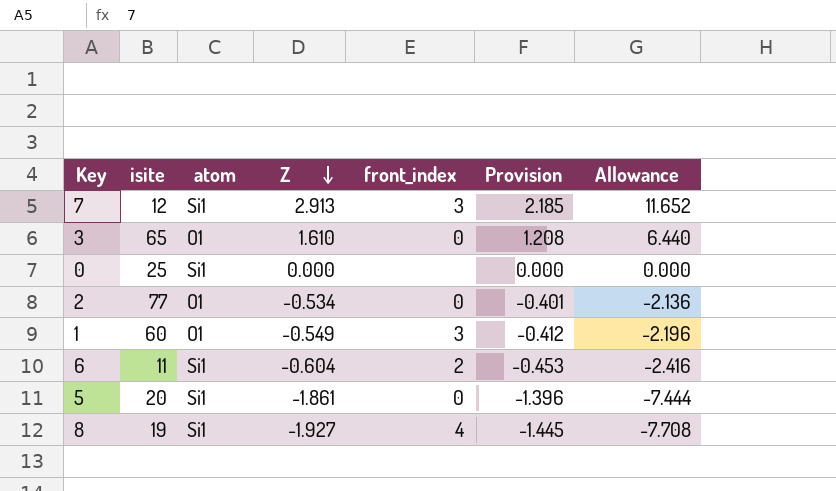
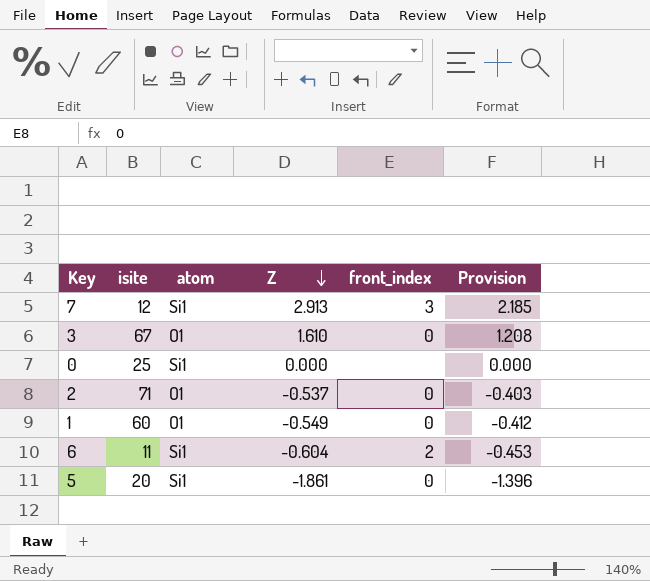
column Allowance | formula: [Z] * 4 -> none
row 8: 19 | Si1 | -1.927 | 4 | -1.445 | -7.708 -> none
3 | isite: 65 -> 67
2 | isite: 77 -> 71
2 | Z: -0.534 -> -0.537
2 | Provision: -0.401 -> -0.403
1 | front_index: 3 -> 0

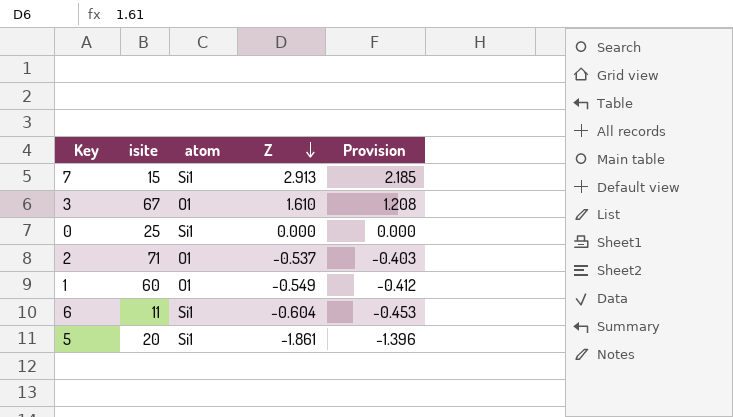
column front_index | position: 5 -> none
7 | isite: 12 -> 15

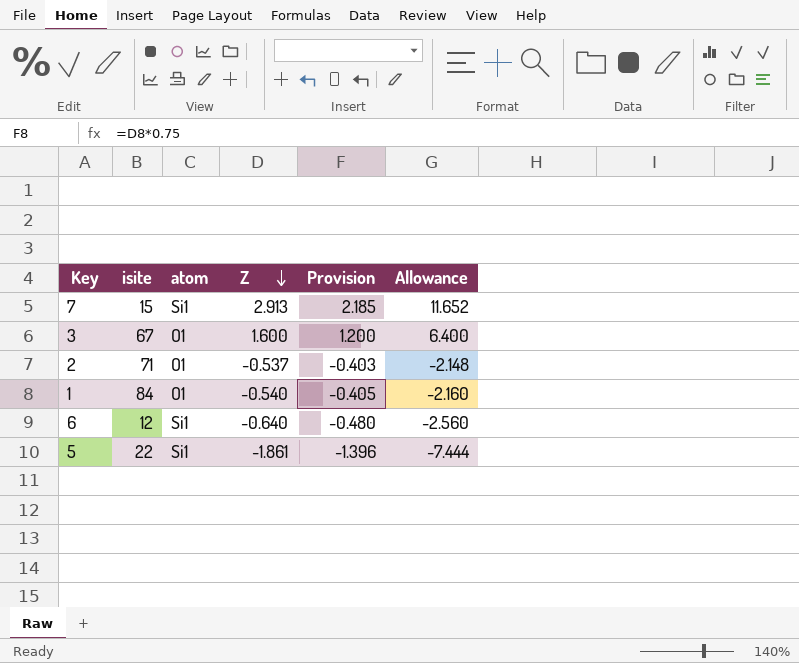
column Allowance | formula: none -> [Z] * 4
row 0: 25 | Si1 | 0.000 | 0.000 -> none
3 | Z: 1.610 -> 1.600
3 | Provision: 1.208 -> 1.200
1 | isite: 60 -> 84
1 | Z: -0.549 -> -0.540
1 | Provision: -0.412 -> -0.405
6 | isite: 11 -> 12
6 | Z: -0.604 -> -0.640
6 | Provision: -0.453 -> -0.480
5 | isite: 20 -> 22

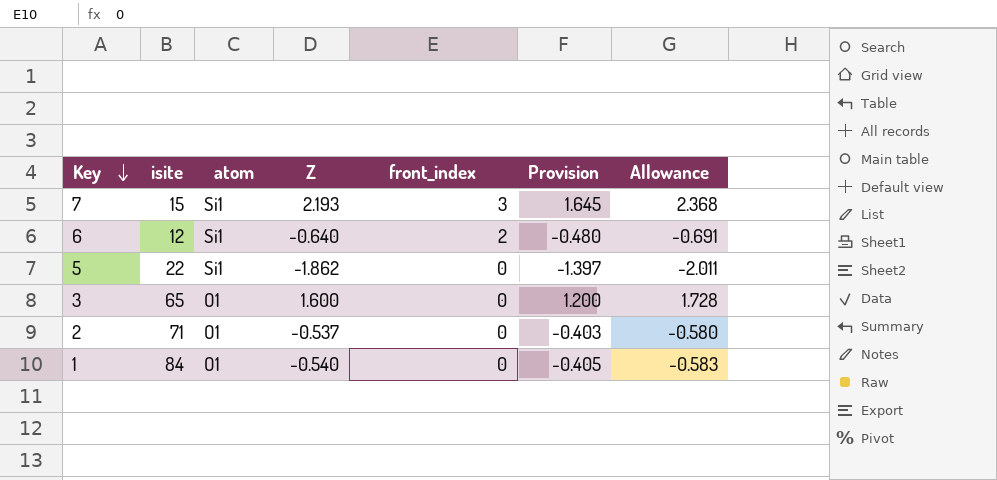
row order: Z descending -> Key descending
column front_index | position: none -> 5
column Allowance | formula: [Z] * 4 -> [Z] * 1.08
7 | Z: 2.913 -> 2.193
7 | Provision: 2.185 -> 1.645
5 | Z: -1.861 -> -1.862
5 | Provision: -1.396 -> -1.397
3 | isite: 67 -> 65

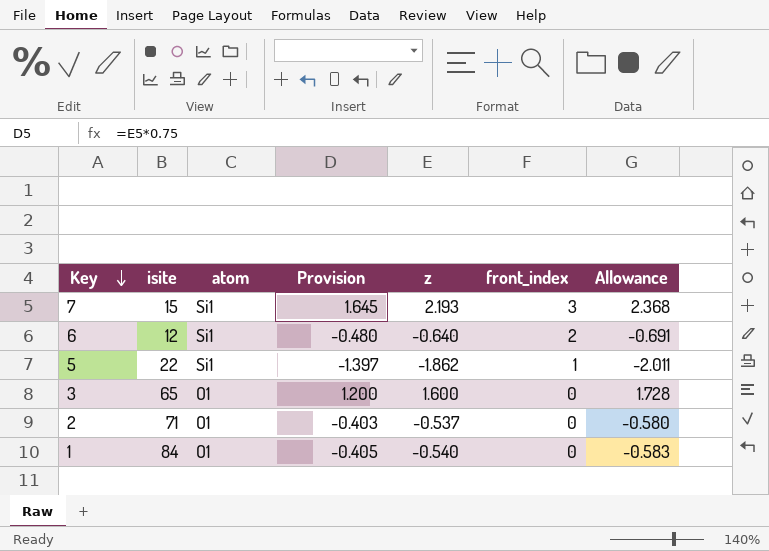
column Provision | position: 6 -> 4
column name: Z -> z
5 | front_index: 0 -> 1

